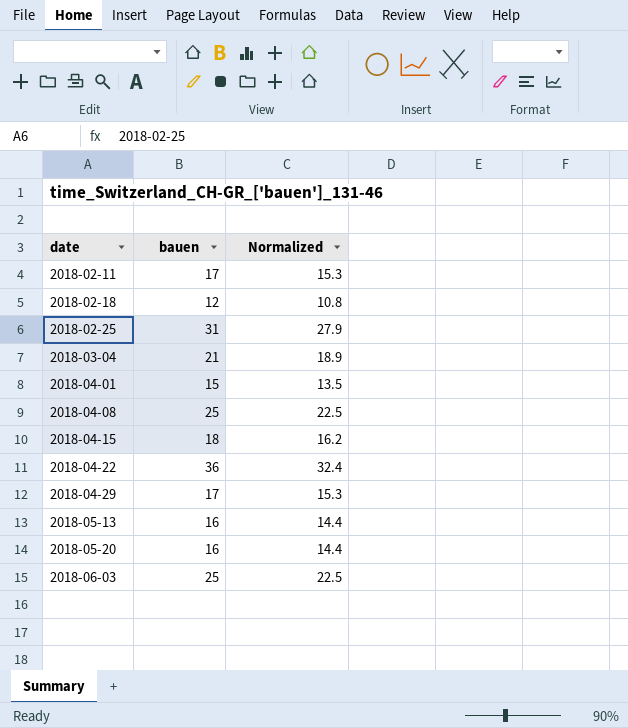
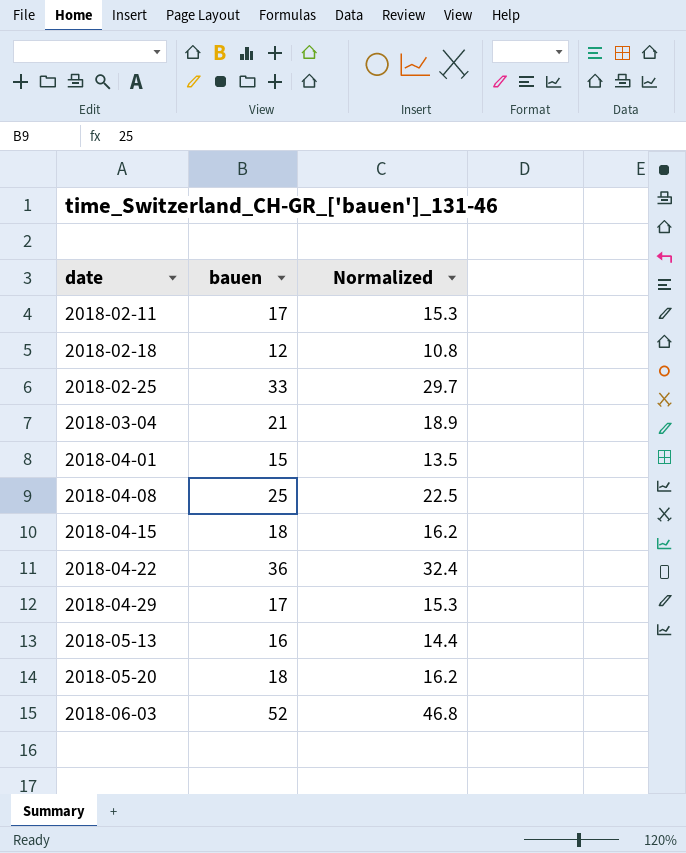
2018-02-25 | bauen: 31 -> 33
2018-02-25 | Normalized: 27.9 -> 29.7
2018-05-20 | bauen: 16 -> 18
2018-05-20 | Normalized: 14.4 -> 16.2
2018-06-03 | bauen: 25 -> 52
2018-06-03 | Normalized: 22.5 -> 46.8

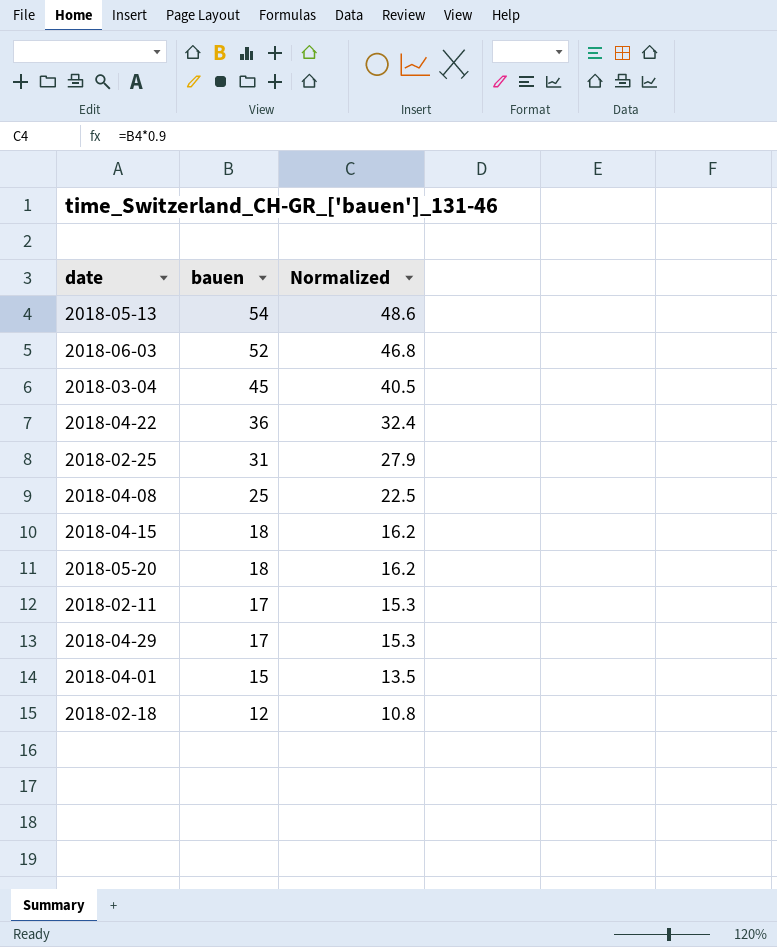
row order: date ascending -> bauen descending
2018-05-13 | bauen: 16 -> 54
2018-05-13 | Normalized: 14.4 -> 48.6
2018-03-04 | bauen: 21 -> 45
2018-03-04 | Normalized: 18.9 -> 40.5
2018-02-25 | bauen: 33 -> 31
2018-02-25 | Normalized: 29.7 -> 27.9

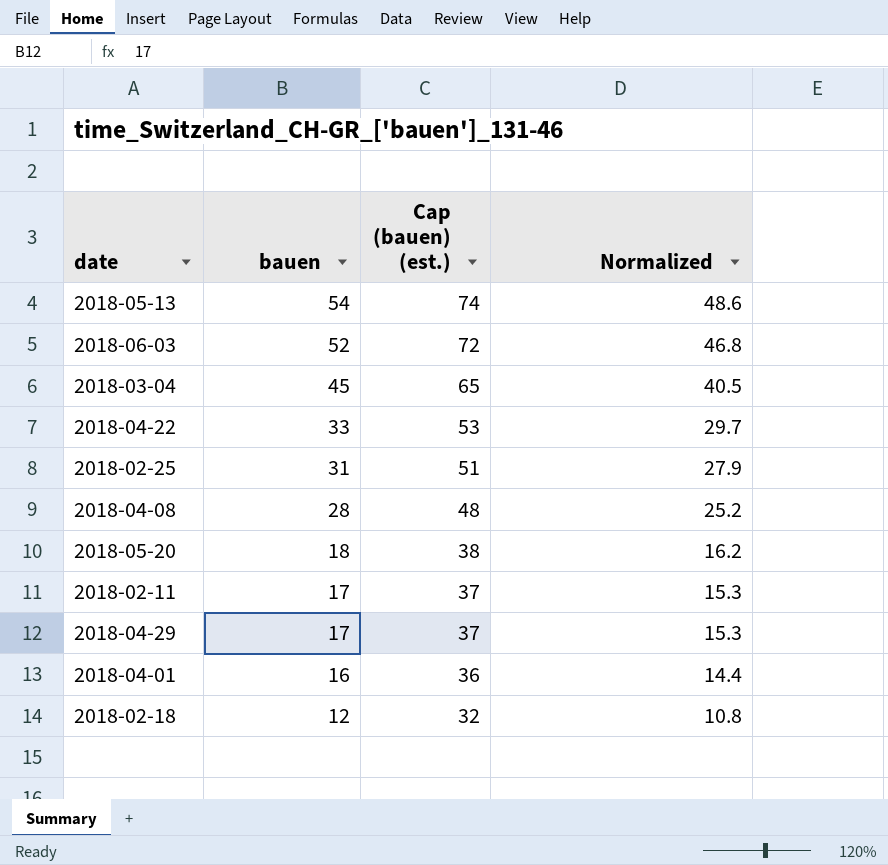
column Cap (bauen) (est.) | formula: none -> [bauen] + 20
row 2018-04-15: 18 | 16.2 -> none
2018-04-22 | bauen: 36 -> 33
2018-04-22 | Normalized: 32.4 -> 29.7
2018-04-08 | bauen: 25 -> 28
2018-04-08 | Normalized: 22.5 -> 25.2
2018-04-01 | bauen: 15 -> 16
2018-04-01 | Normalized: 13.5 -> 14.4

